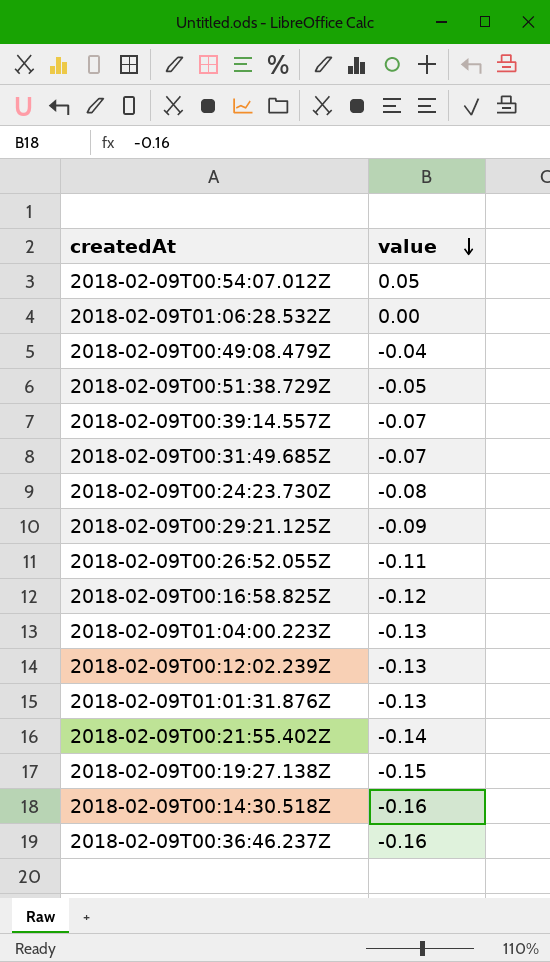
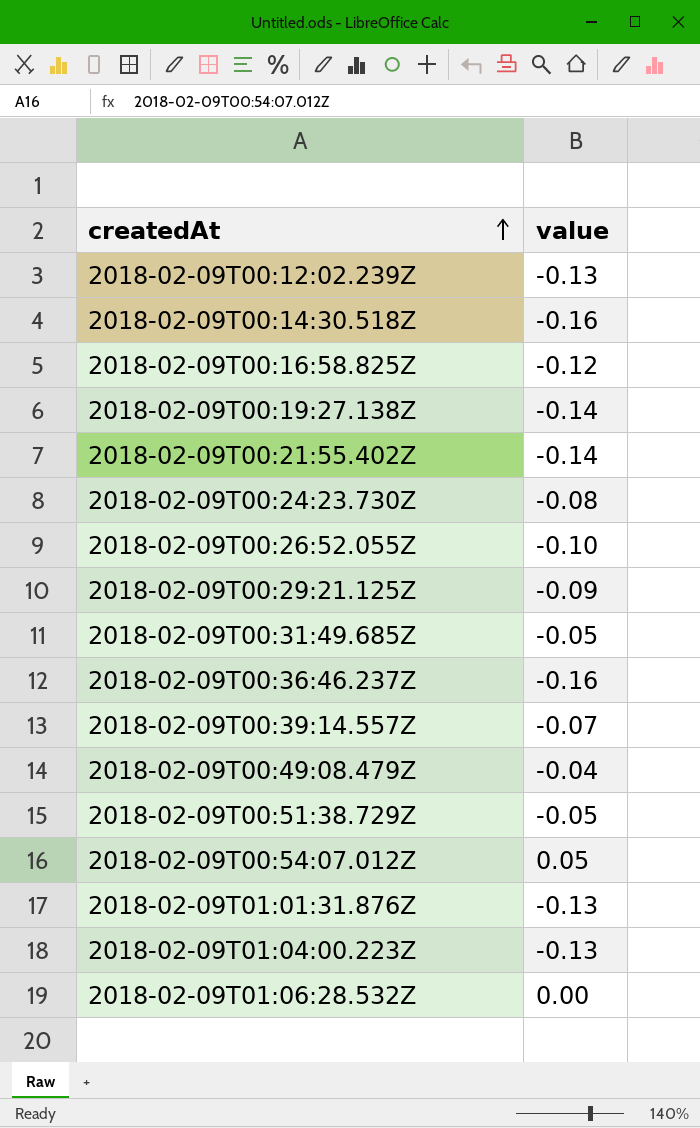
row order: value descending -> createdAt ascending
2018-02-09T00:19:27.138Z | value: -0.15 -> -0.14
2018-02-09T00:26:52.055Z | value: -0.11 -> -0.10
2018-02-09T00:31:49.685Z | value: -0.07 -> -0.05

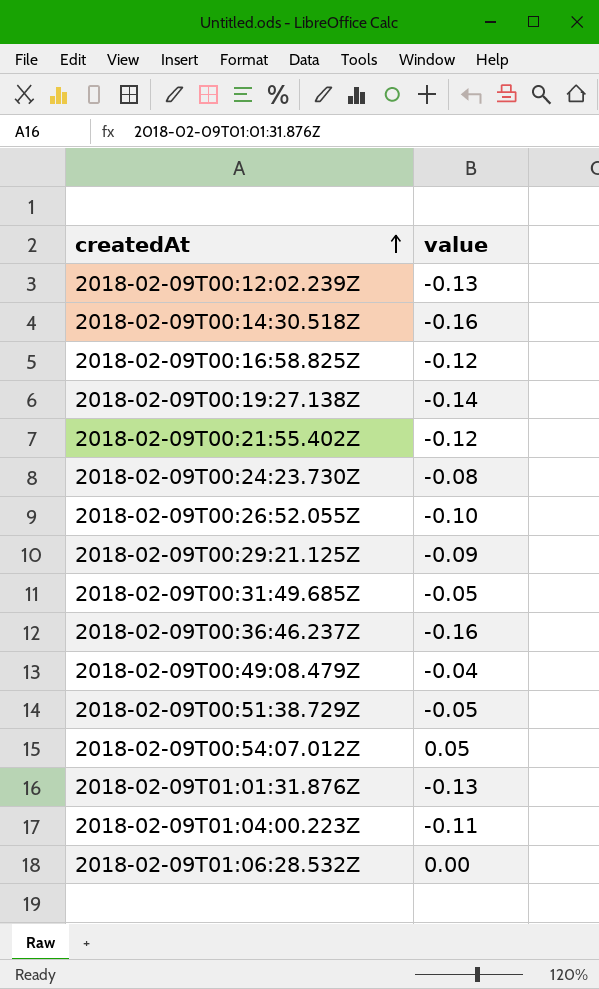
row 2018-02-09T00:39:14.557Z: -0.07 -> none
2018-02-09T00:21:55.402Z | value: -0.14 -> -0.12
2018-02-09T01:04:00.223Z | value: -0.13 -> -0.11

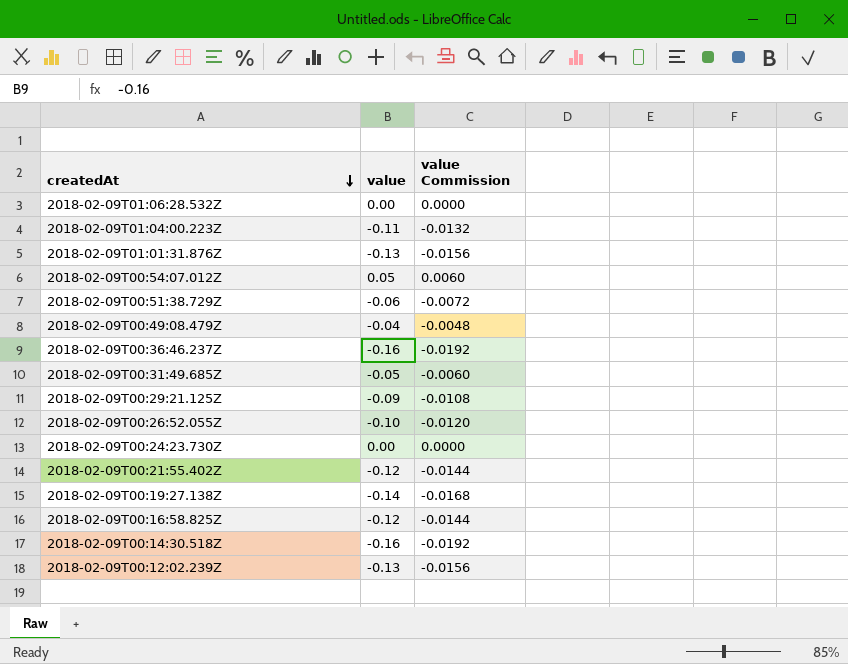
row order: createdAt ascending -> createdAt descending
column value Commission | formula: none -> [value] * 0.12
2018-02-09T00:51:38.729Z | value: -0.05 -> -0.06
2018-02-09T00:24:23.730Z | value: -0.08 -> 0.00

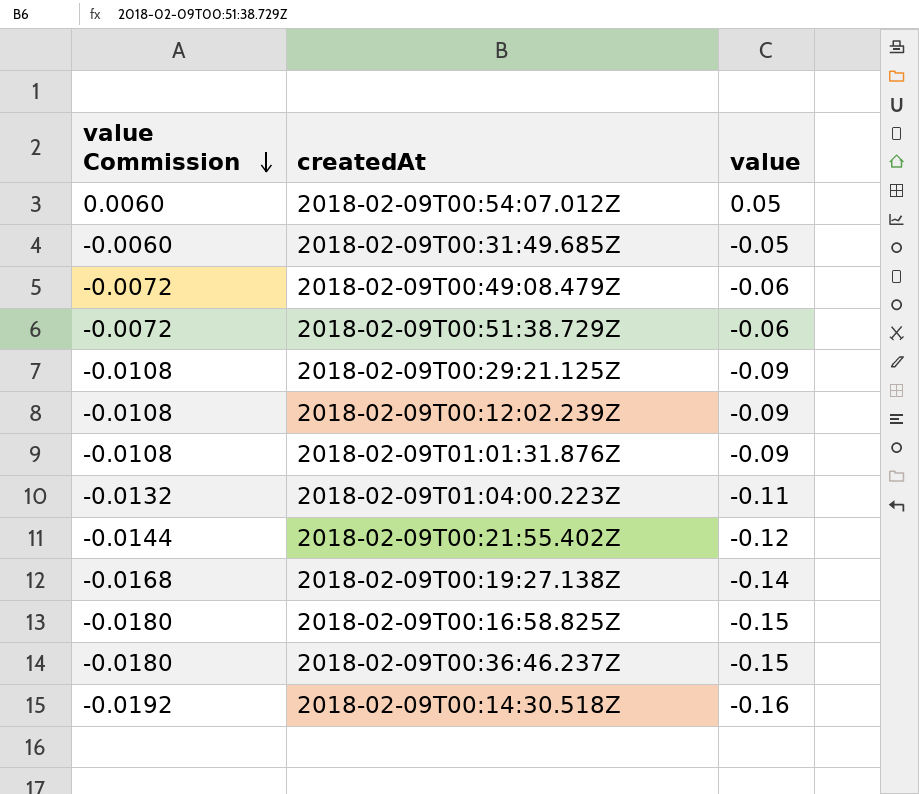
row order: createdAt descending -> value Commission descending
column value Commission | position: 3 -> 1
row 2018-02-09T01:06:28.532Z: 0.00 | 0.0000 -> none
row 2018-02-09T00:26:52.055Z: -0.10 | -0.0120 -> none
row 2018-02-09T00:24:23.730Z: 0.00 | 0.0000 -> none
2018-02-09T00:49:08.479Z | value Commission: -0.0048 -> -0.0072
2018-02-09T00:49:08.479Z | value: -0.04 -> -0.06
2018-02-09T00:12:02.239Z | value Commission: -0.0156 -> -0.0108
2018-02-09T00:12:02.239Z | value: -0.13 -> -0.09
2018-02-09T01:01:31.876Z | value Commission: -0.0156 -> -0.0108
2018-02-09T01:01:31.876Z | value: -0.13 -> -0.09
2018-02-09T00:16:58.825Z | value Commission: -0.0144 -> -0.0180
2018-02-09T00:16:58.825Z | value: -0.12 -> -0.15
2018-02-09T00:36:46.237Z | value Commission: -0.0192 -> -0.0180
2018-02-09T00:36:46.237Z | value: -0.16 -> -0.15

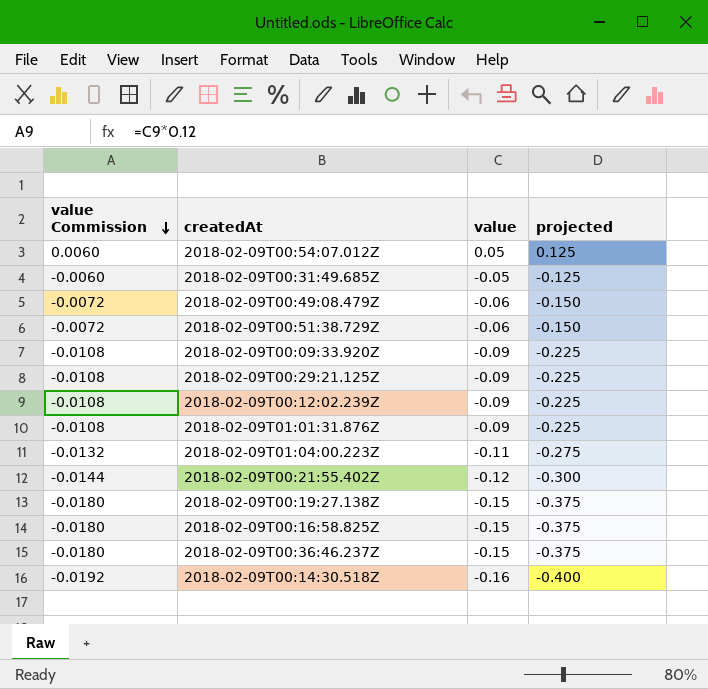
column projected | formula: none -> [value] * 2.5
row 2018-02-09T00:09:33.920Z: none -> -0.0108 | -0.09 | -0.225
2018-02-09T00:19:27.138Z | value Commission: -0.0168 -> -0.0180
2018-02-09T00:19:27.138Z | value: -0.14 -> -0.15

